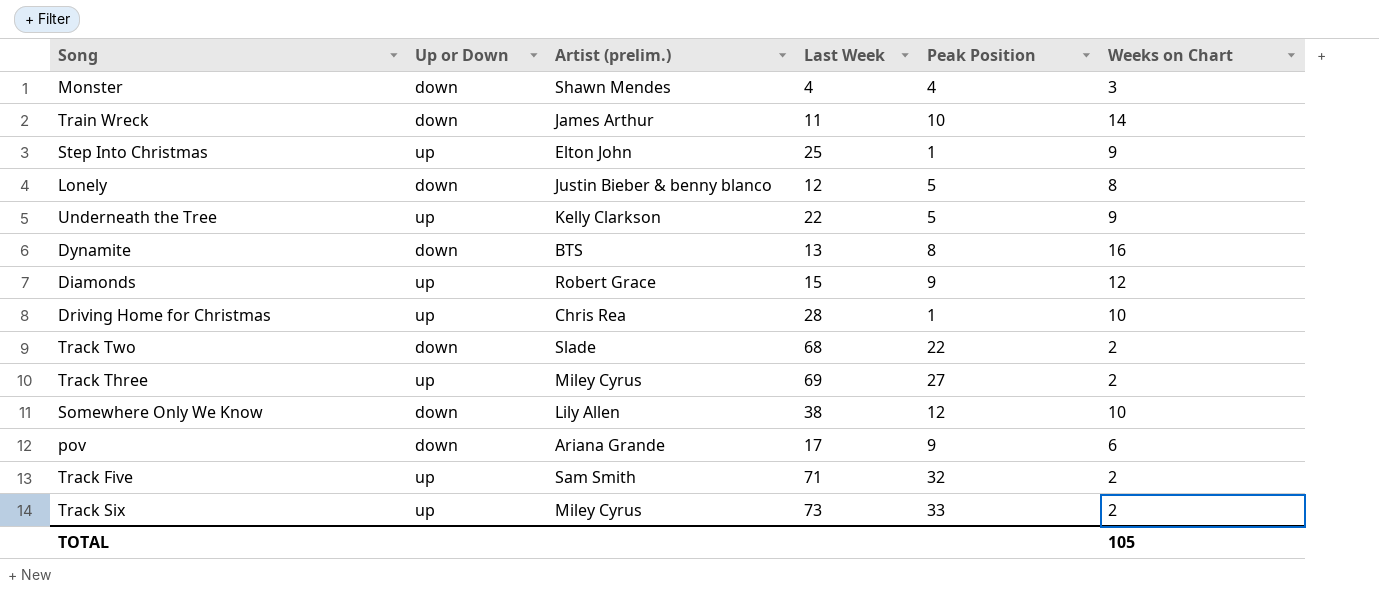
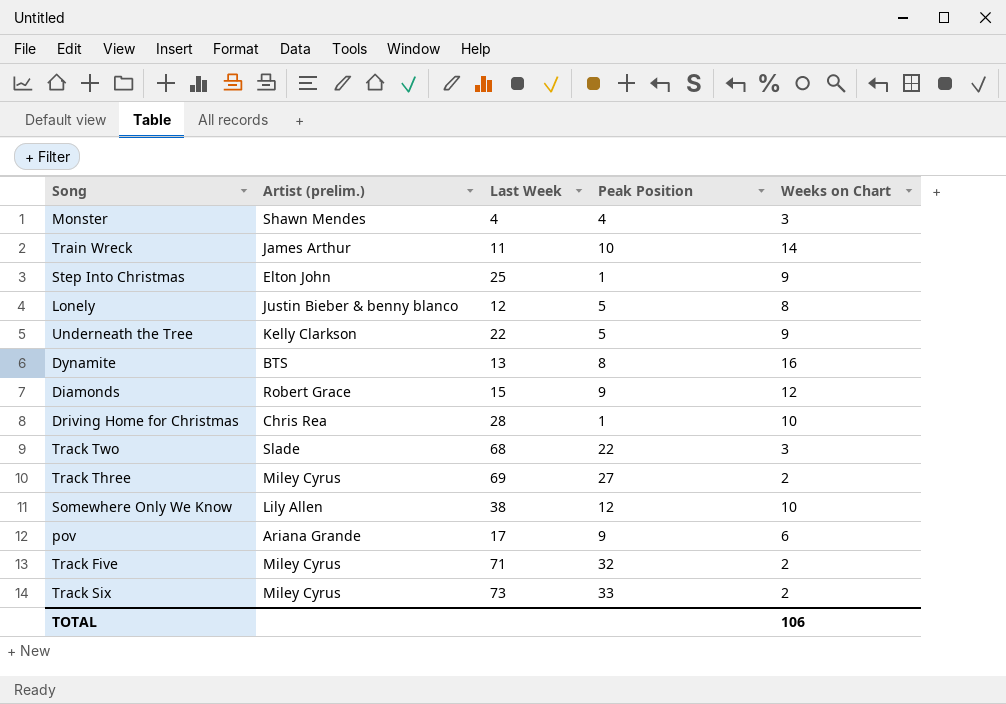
column Up or Down | position: 2 -> none
Track Two | Weeks on Chart: 2 -> 3
Track Five | Artist (prelim.): Sam Smith -> Miley Cyrus
TOTAL | Weeks on Chart: 105 -> 106

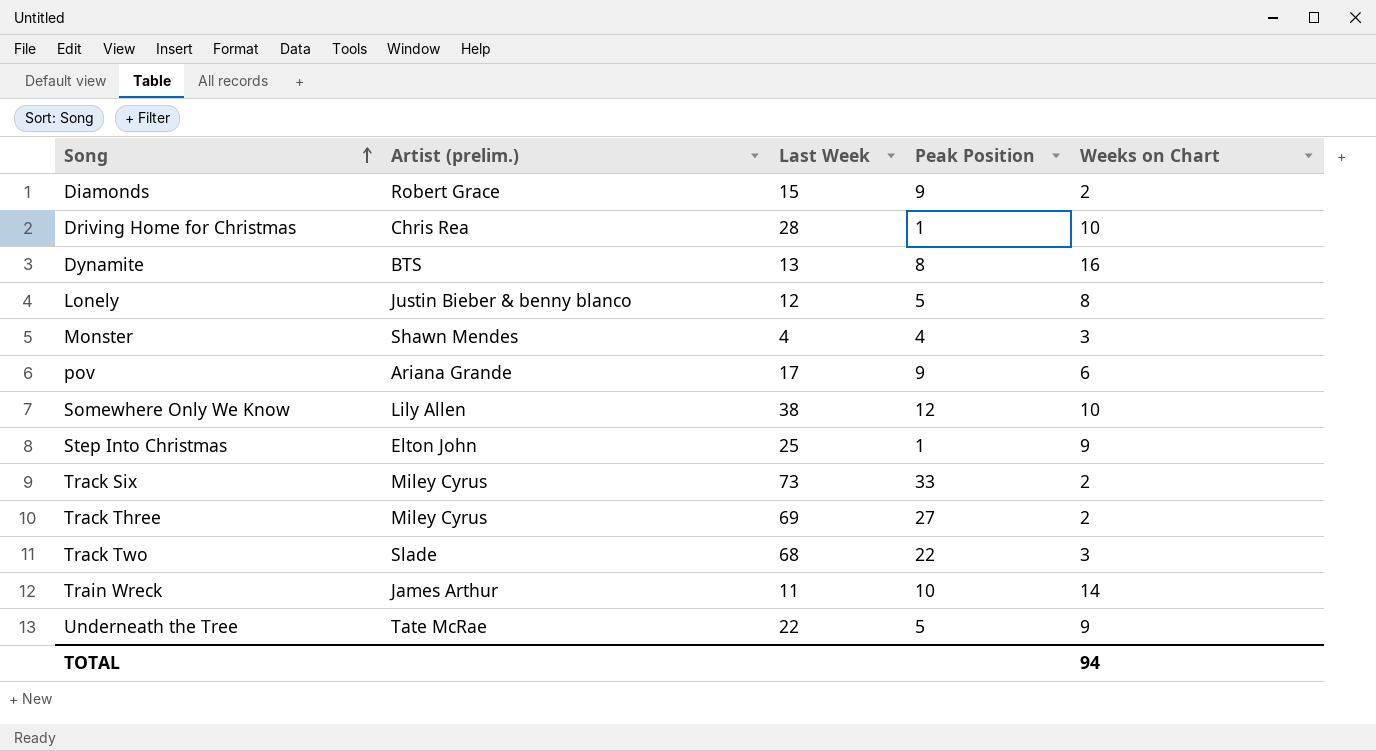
row order: none -> Song ascending
row Track Five: Miley Cyrus | 71 | 32 | 2 -> none
Diamonds | Weeks on Chart: 12 -> 2
Underneath the Tree | Artist (prelim.): Kelly Clarkson -> Tate McRae
TOTAL | Weeks on Chart: 106 -> 94

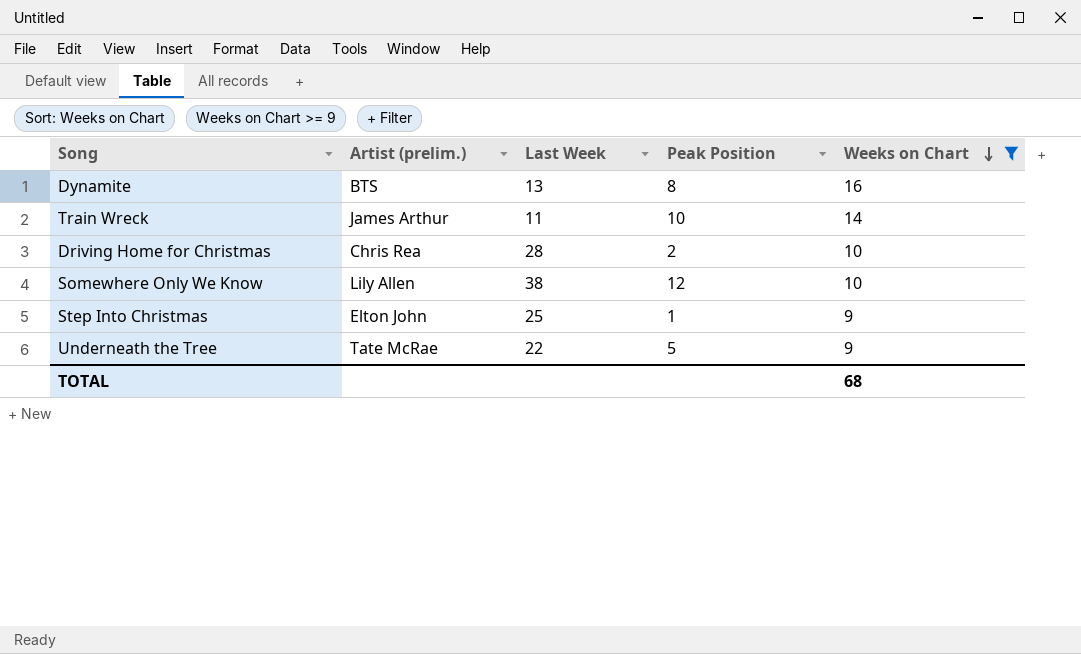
filter: none -> Weeks on Chart >= 9
row order: Song ascending -> Weeks on Chart descending
Driving Home for Christmas | Peak Position: 1 -> 2
TOTAL | Weeks on Chart: 94 -> 68

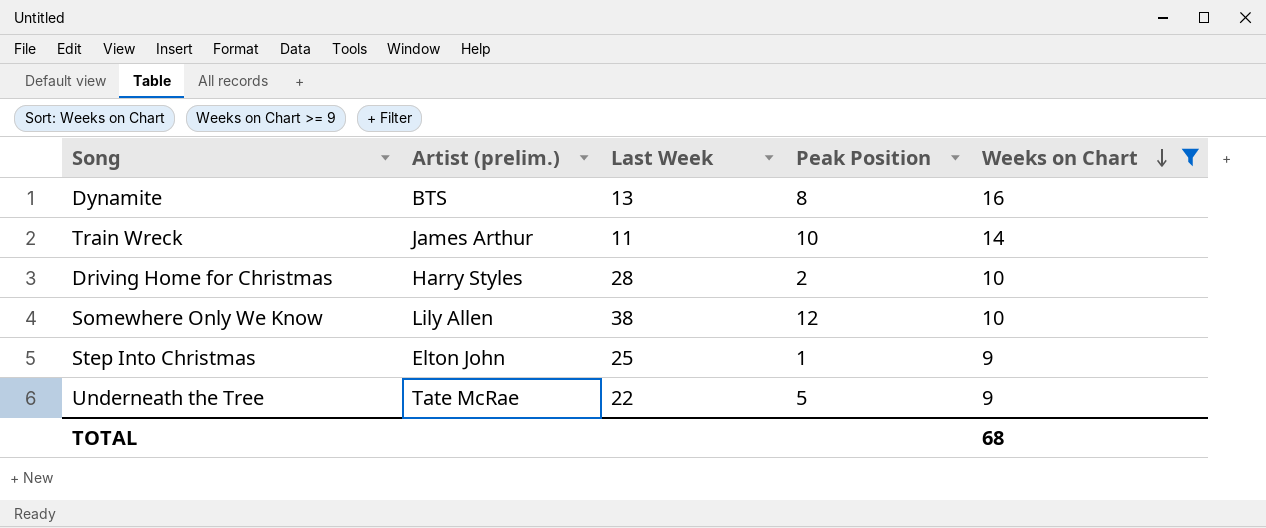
Driving Home for Christmas | Artist (prelim.): Chris Rea -> Harry Styles

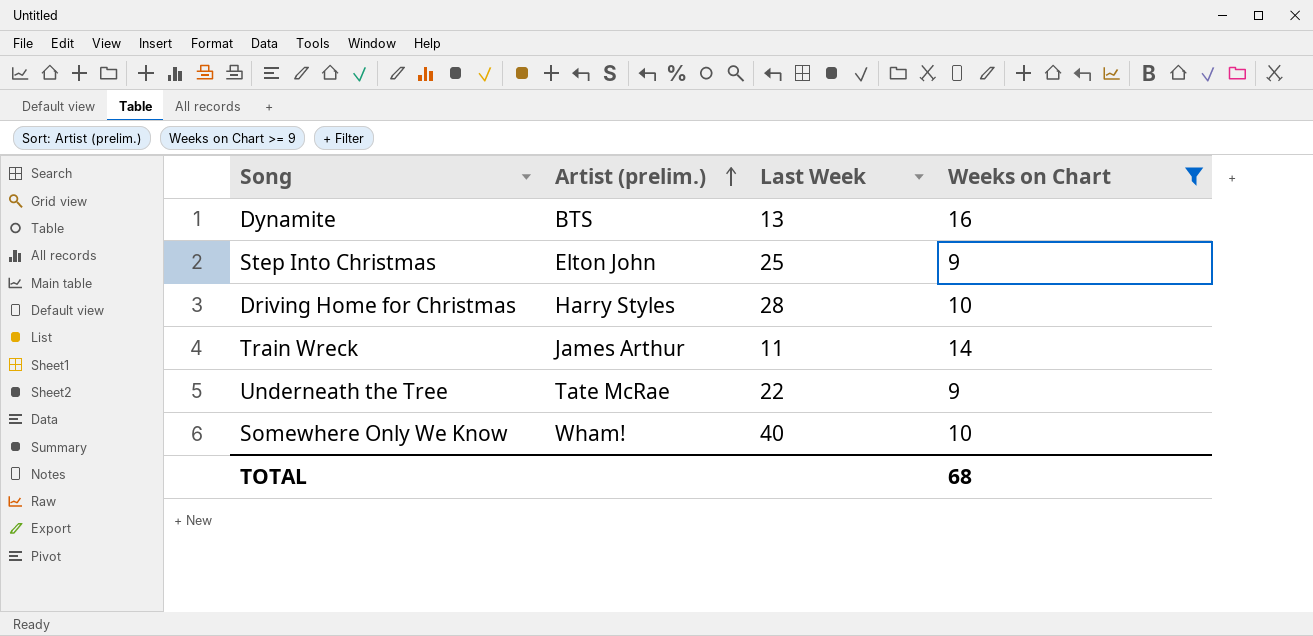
row order: Weeks on Chart descending -> Artist (prelim.) ascending
column Peak Position | position: 4 -> none
Somewhere Only We Know | Artist (prelim.): Lily Allen -> Wham!
Somewhere Only We Know | Last Week: 38 -> 40

